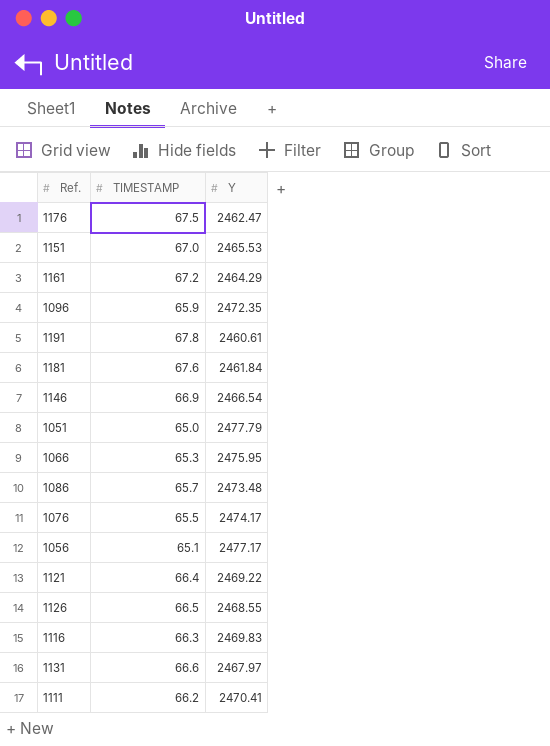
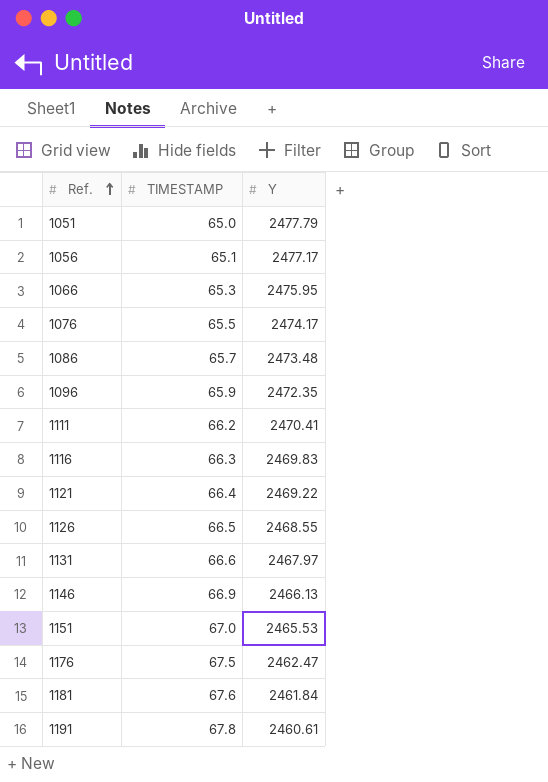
row order: none -> Ref. ascending
row 1161: 67.2 | 2464.29 -> none
1146 | Y: 2466.54 -> 2466.13

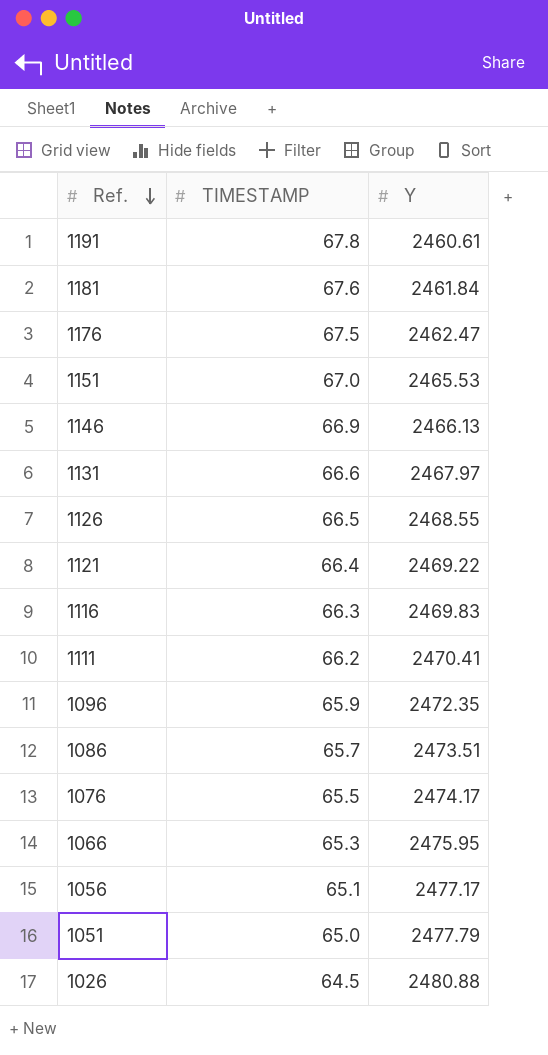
row order: Ref. ascending -> Ref. descending
1086 | Y: 2473.48 -> 2473.51
row 1026: none -> 64.5 | 2480.88

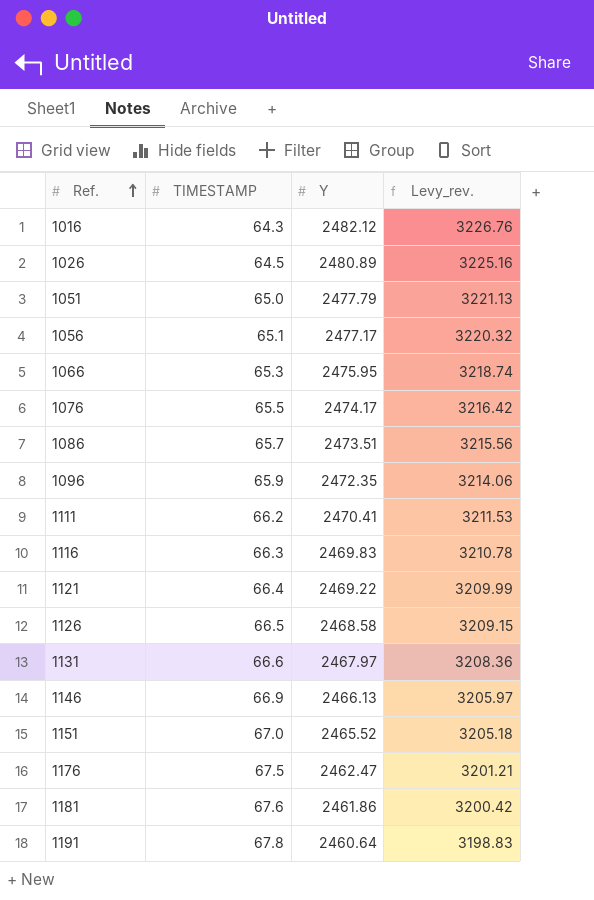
row order: Ref. descending -> Ref. ascending
column Levy_rev. | formula: none -> [Y] * 1.3
row 1016: none -> 64.3 | 2482.12 | 3226.76
1026 | Y: 2480.88 -> 2480.89
1126 | Y: 2468.55 -> 2468.58
1151 | Y: 2465.53 -> 2465.52
1181 | Y: 2461.84 -> 2461.86
1191 | Y: 2460.61 -> 2460.64

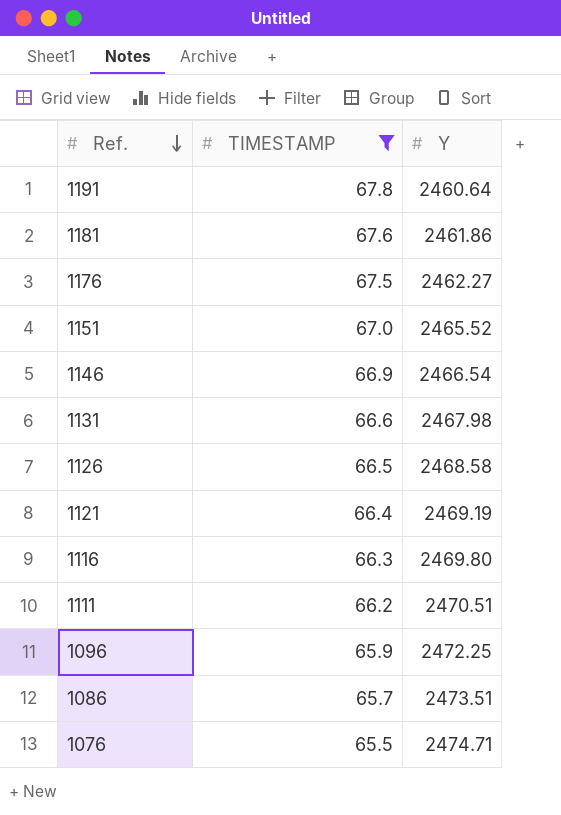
filter: none -> TIMESTAMP >= 65.5
row order: Ref. ascending -> Ref. descending
column Levy_rev. | formula: [Y] * 1.3 -> none
1176 | Y: 2462.47 -> 2462.27
1146 | Y: 2466.13 -> 2466.54
1131 | Y: 2467.97 -> 2467.98
1121 | Y: 2469.22 -> 2469.19
1116 | Y: 2469.83 -> 2469.80
1111 | Y: 2470.41 -> 2470.51
1096 | Y: 2472.35 -> 2472.25
1076 | Y: 2474.17 -> 2474.71

